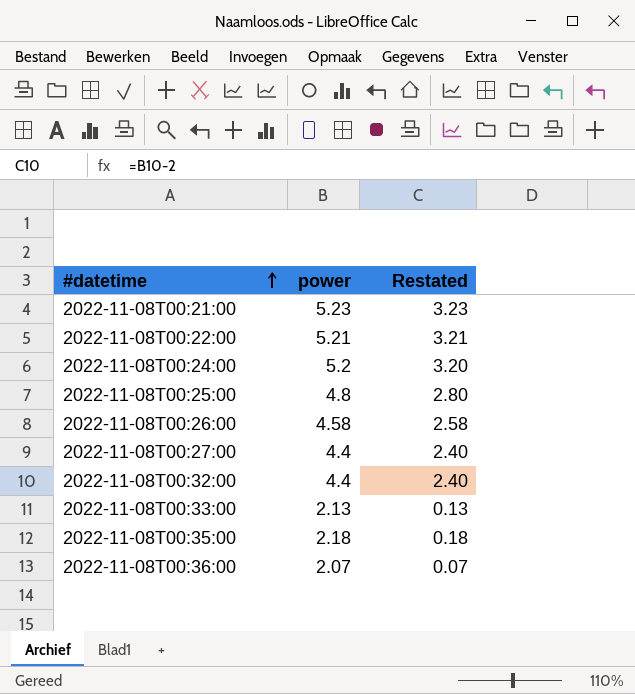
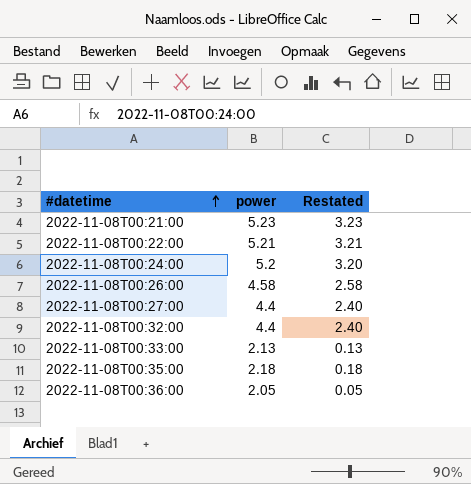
row 2022-11-08T00:25:00: 4.8 | 2.80 -> none
2022-11-08T00:36:00 | power: 2.07 -> 2.05
2022-11-08T00:36:00 | Restated: 0.07 -> 0.05

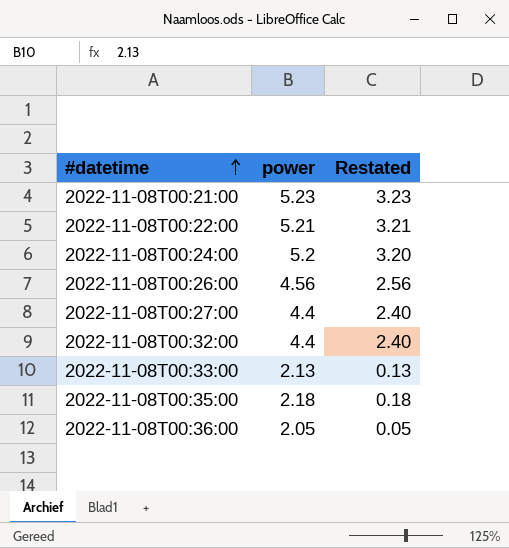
2022-11-08T00:26:00 | power: 4.58 -> 4.56
2022-11-08T00:26:00 | Restated: 2.58 -> 2.56

